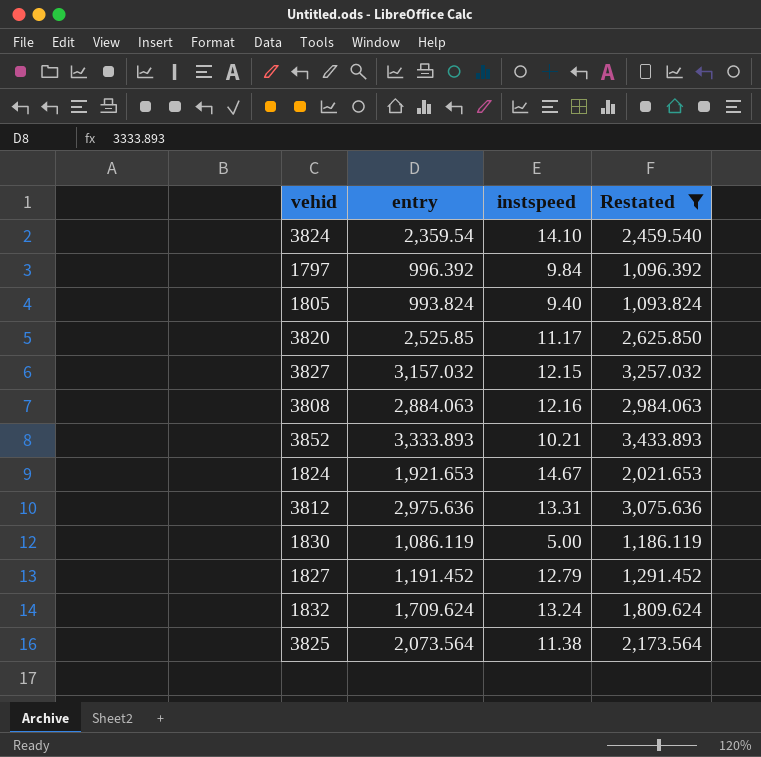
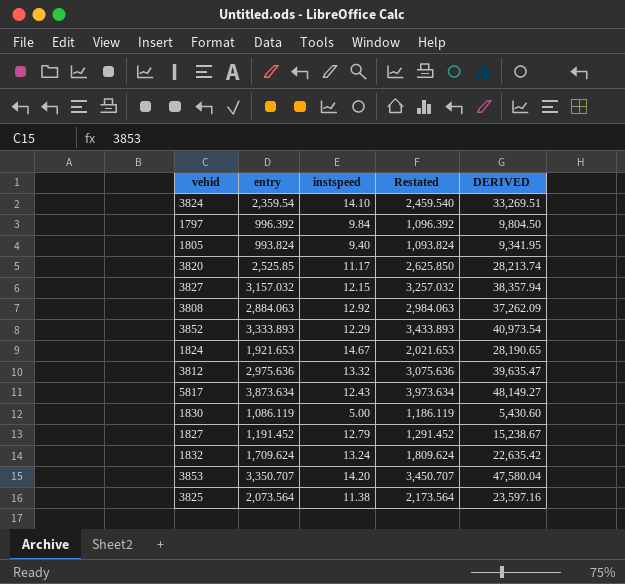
filter: Restated <= 3,433.893 -> none
column DERIVED | formula: none -> [entry] * [instspeed]
3808 | instspeed: 12.16 -> 12.92
3852 | instspeed: 10.21 -> 12.29
3812 | instspeed: 13.31 -> 13.32

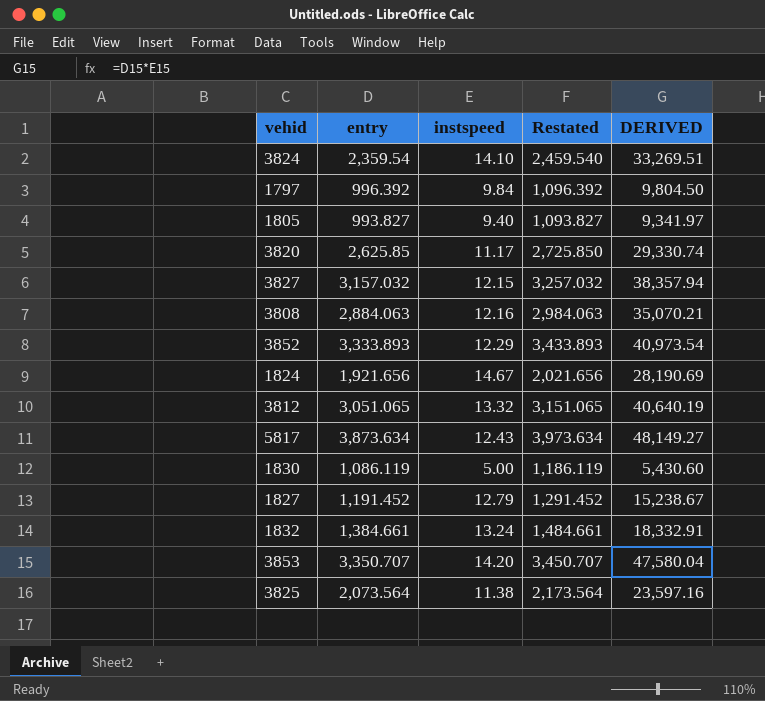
1805 | entry: 993.824 -> 993.827
1805 | Restated: 1,093.824 -> 1,093.827
1805 | DERIVED: 9,341.95 -> 9,341.97
3820 | entry: 2,525.85 -> 2,625.85
3820 | Restated: 2,625.850 -> 2,725.850
3820 | DERIVED: 28,213.74 -> 29,330.74
3808 | instspeed: 12.92 -> 12.16
3808 | DERIVED: 37,262.09 -> 35,070.21
1824 | entry: 1,921.653 -> 1,921.656
1824 | Restated: 2,021.653 -> 2,021.656
1824 | DERIVED: 28,190.65 -> 28,190.69
3812 | entry: 2,975.636 -> 3,051.065
3812 | Restated: 3,075.636 -> 3,151.065
3812 | DERIVED: 39,635.47 -> 40,640.19
1832 | entry: 1,709.624 -> 1,384.661
1832 | Restated: 1,809.624 -> 1,484.661
1832 | DERIVED: 22,635.42 -> 18,332.91

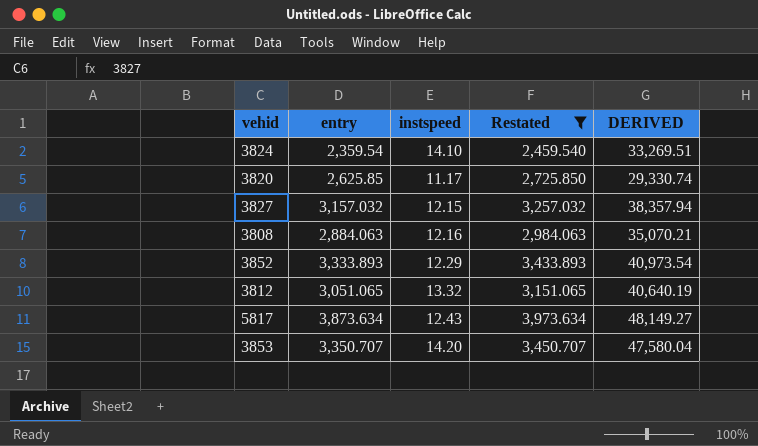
filter: none -> Restated >= 2,459.540

